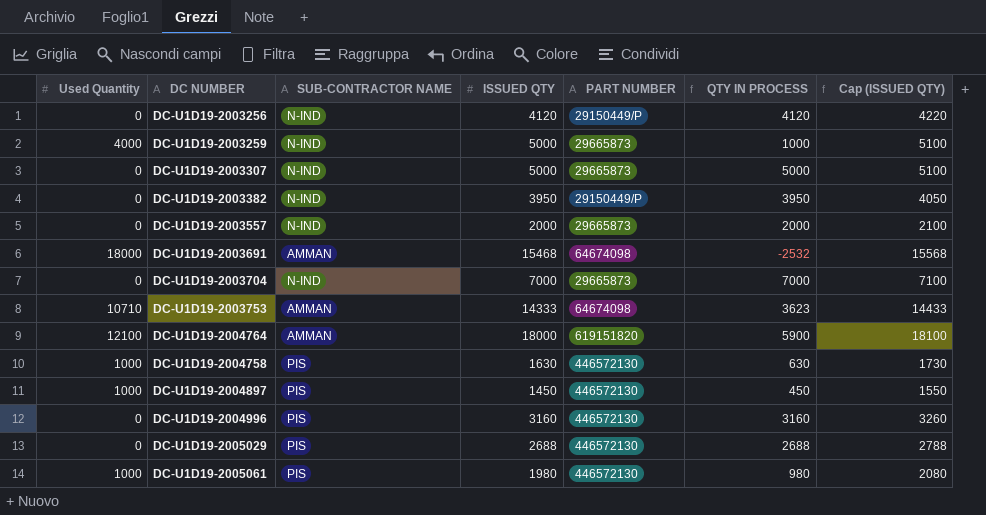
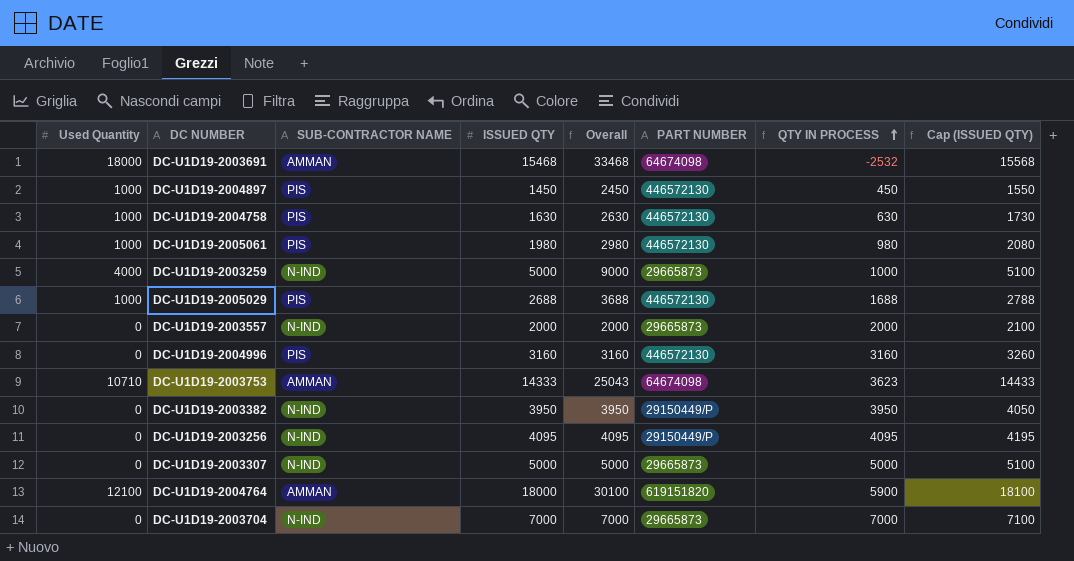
row order: none -> QTY IN PROCESS ascending
column Overall | formula: none -> [Used Quantity] + [ISSUED QTY]
DC-U1D19-2005029 | Used Quantity: 0 -> 1000
DC-U1D19-2005029 | QTY IN PROCESS: 2688 -> 1688
DC-U1D19-2003256 | ISSUED QTY: 4120 -> 4095
DC-U1D19-2003256 | QTY IN PROCESS: 4120 -> 4095
DC-U1D19-2003256 | Cap (ISSUED QTY): 4220 -> 4195

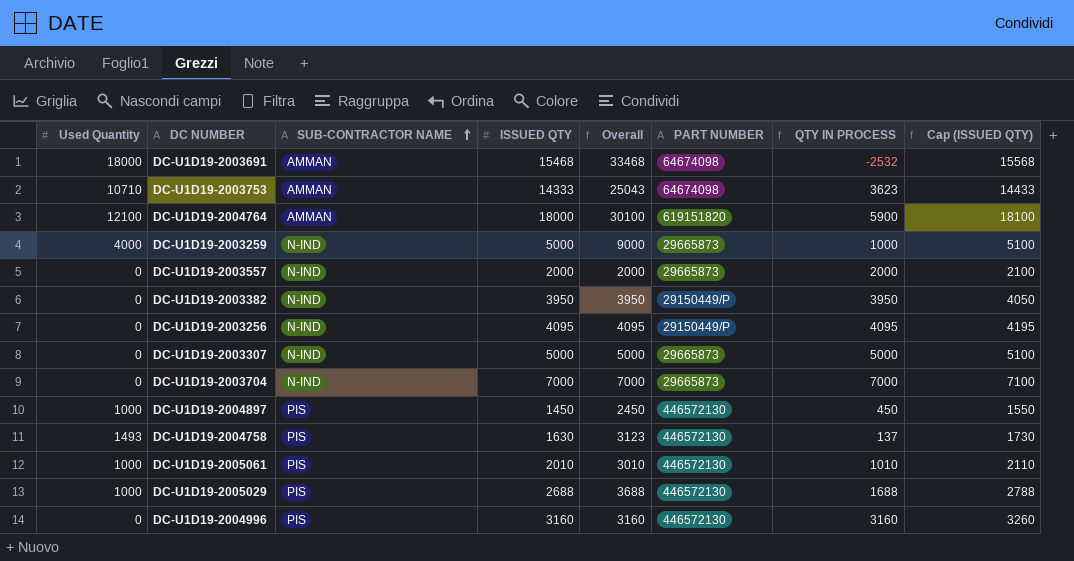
row order: QTY IN PROCESS ascending -> SUB-CONTRACTOR NAME ascending
DC-U1D19-2004758 | Used Quantity: 1000 -> 1493
DC-U1D19-2004758 | Overall: 2630 -> 3123
DC-U1D19-2004758 | QTY IN PROCESS: 630 -> 137
DC-U1D19-2005061 | ISSUED QTY: 1980 -> 2010
DC-U1D19-2005061 | Overall: 2980 -> 3010
DC-U1D19-2005061 | QTY IN PROCESS: 980 -> 1010
DC-U1D19-2005061 | Cap (ISSUED QTY): 2080 -> 2110

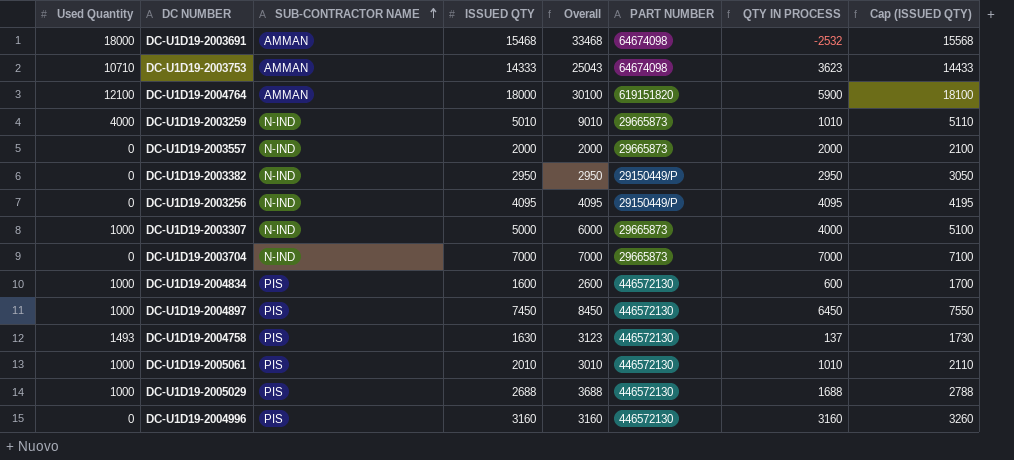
DC-U1D19-2003259 | ISSUED QTY: 5000 -> 5010
DC-U1D19-2003259 | Overall: 9000 -> 9010
DC-U1D19-2003259 | QTY IN PROCESS: 1000 -> 1010
DC-U1D19-2003259 | Cap (ISSUED QTY): 5100 -> 5110
DC-U1D19-2003382 | ISSUED QTY: 3950 -> 2950
DC-U1D19-2003382 | Overall: 3950 -> 2950
DC-U1D19-2003382 | QTY IN PROCESS: 3950 -> 2950
DC-U1D19-2003382 | Cap (ISSUED QTY): 4050 -> 3050
DC-U1D19-2003307 | Used Quantity: 0 -> 1000
DC-U1D19-2003307 | Overall: 5000 -> 6000
DC-U1D19-2003307 | QTY IN PROCESS: 5000 -> 4000
row DC-U1D19-2004834: none -> 1000 | PIS | 1600 | 2600 | 446572130 | 600 | 1700
DC-U1D19-2004897 | ISSUED QTY: 1450 -> 7450
DC-U1D19-2004897 | Overall: 2450 -> 8450
DC-U1D19-2004897 | QTY IN PROCESS: 450 -> 6450
DC-U1D19-2004897 | Cap (ISSUED QTY): 1550 -> 7550

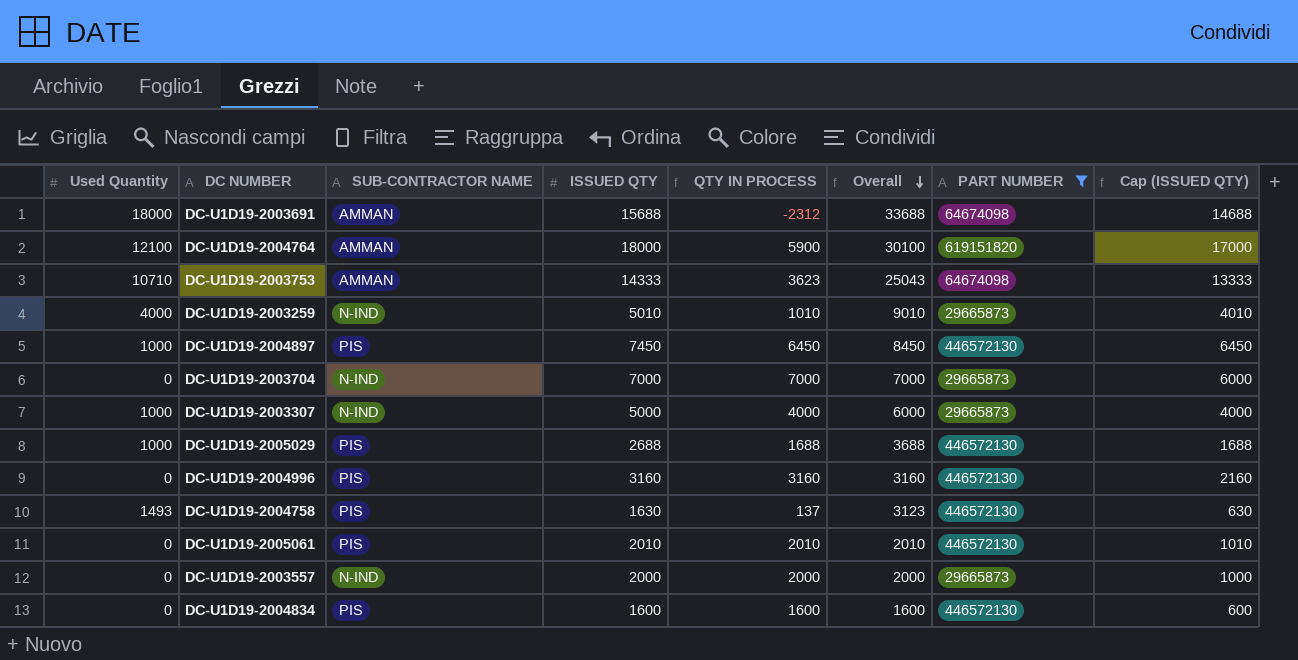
filter: none -> PART NUMBER != 29150449/P
row order: SUB-CONTRACTOR NAME ascending -> Overall descending
column QTY IN PROCESS | position: 7 -> 5
column Cap (ISSUED QTY) | formula: [ISSUED QTY] + 100 -> [ISSUED QTY] - 1000
DC-U1D19-2003691 | ISSUED QTY: 15468 -> 15688
DC-U1D19-2003691 | QTY IN PROCESS: -2532 -> -2312
DC-U1D19-2003691 | Overall: 33468 -> 33688
DC-U1D19-2005061 | Used Quantity: 1000 -> 0
DC-U1D19-2005061 | QTY IN PROCESS: 1010 -> 2010
DC-U1D19-2005061 | Overall: 3010 -> 2010
DC-U1D19-2004834 | Used Quantity: 1000 -> 0
DC-U1D19-2004834 | QTY IN PROCESS: 600 -> 1600
DC-U1D19-2004834 | Overall: 2600 -> 1600

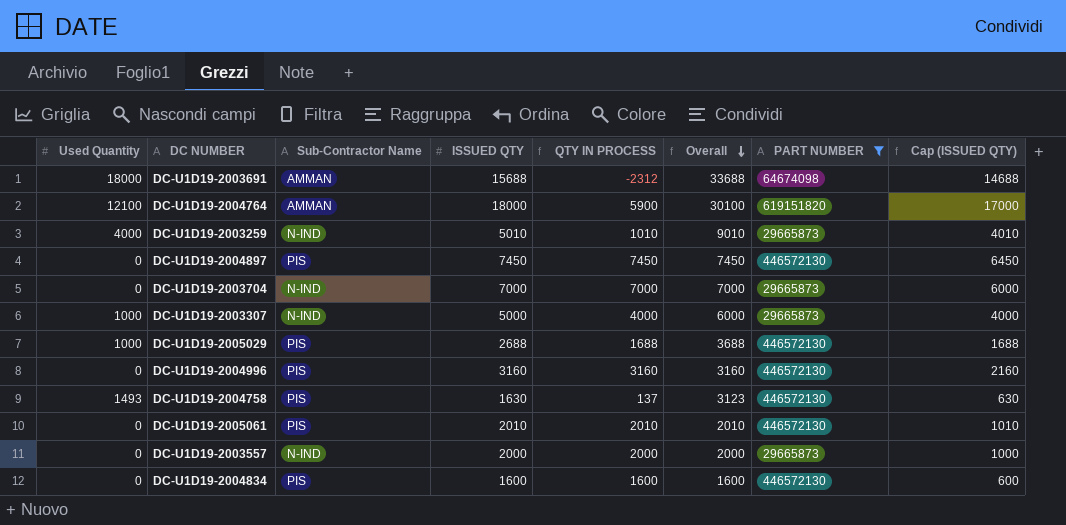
column name: SUB-CONTRACTOR NAME -> Sub-Contractor Name
row DC-U1D19-2003753: 10710 | AMMAN | 14333 | 3623 | 25043 | 64674098 | 13333 -> none
DC-U1D19-2004897 | Used Quantity: 1000 -> 0
DC-U1D19-2004897 | QTY IN PROCESS: 6450 -> 7450
DC-U1D19-2004897 | Overall: 8450 -> 7450

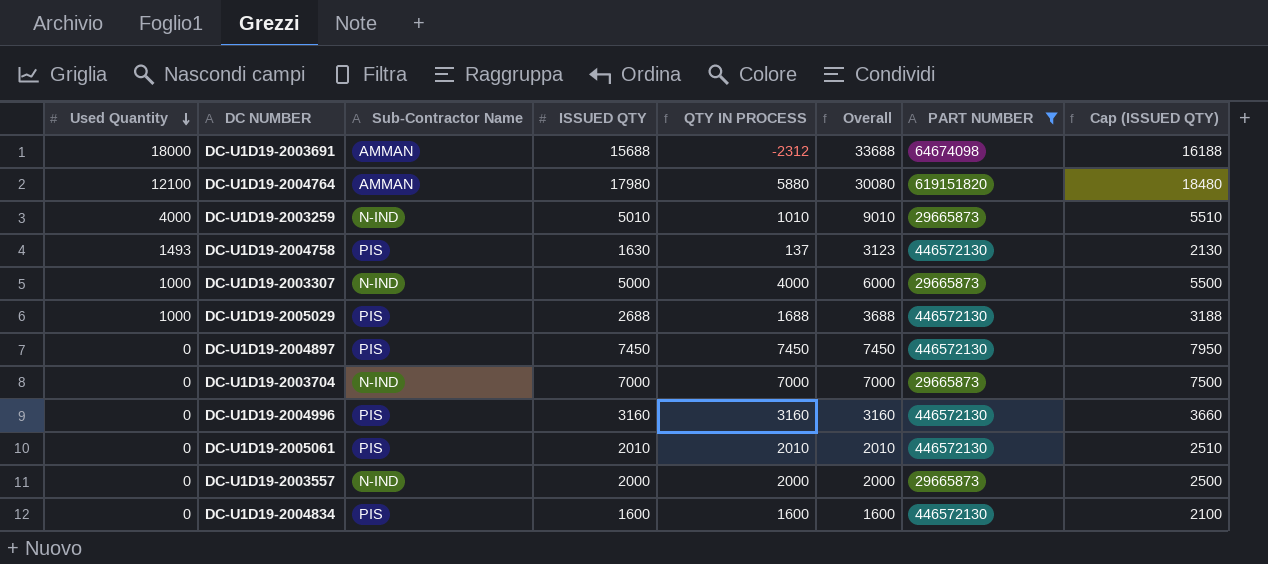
row order: Overall descending -> Used Quantity descending
column Cap (ISSUED QTY) | formula: [ISSUED QTY] - 1000 -> [ISSUED QTY] + 500
DC-U1D19-2004764 | ISSUED QTY: 18000 -> 17980
DC-U1D19-2004764 | QTY IN PROCESS: 5900 -> 5880
DC-U1D19-2004764 | Overall: 30100 -> 30080

